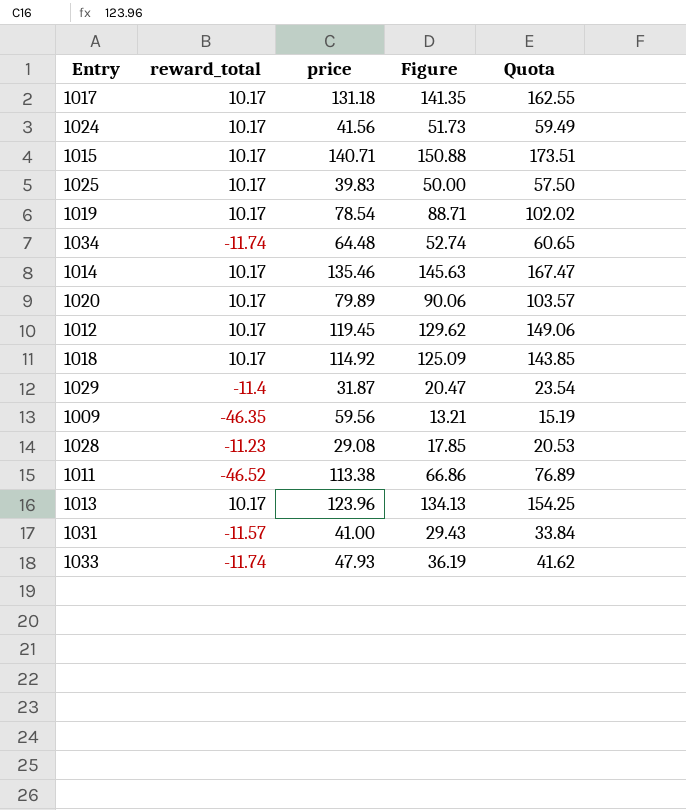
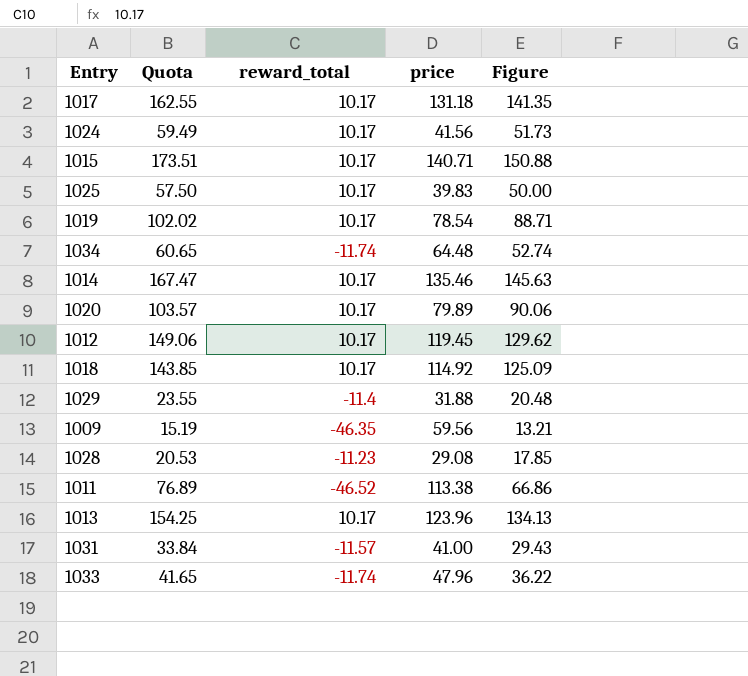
column Quota | position: 5 -> 2
1029 | Quota: 23.54 -> 23.55
1029 | price: 31.87 -> 31.88
1029 | Figure: 20.47 -> 20.48
1033 | Quota: 41.62 -> 41.65
1033 | price: 47.93 -> 47.96
1033 | Figure: 36.19 -> 36.22

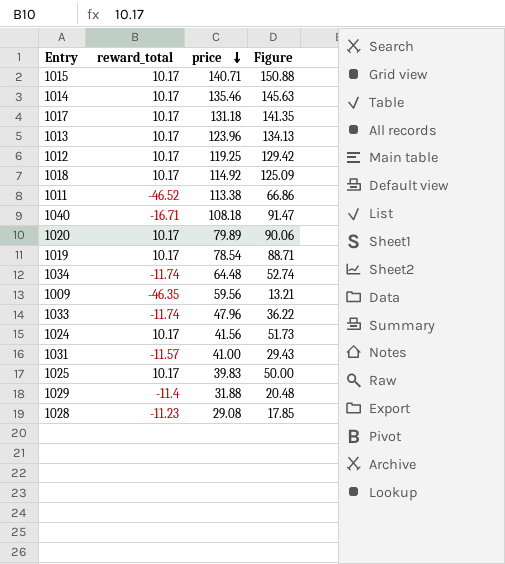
row order: none -> price descending
column Quota | formula: [Figure] * 1.15 -> none
1012 | price: 119.45 -> 119.25
1012 | Figure: 129.62 -> 129.42
row 1040: none -> -16.71 | 108.18 | 91.47

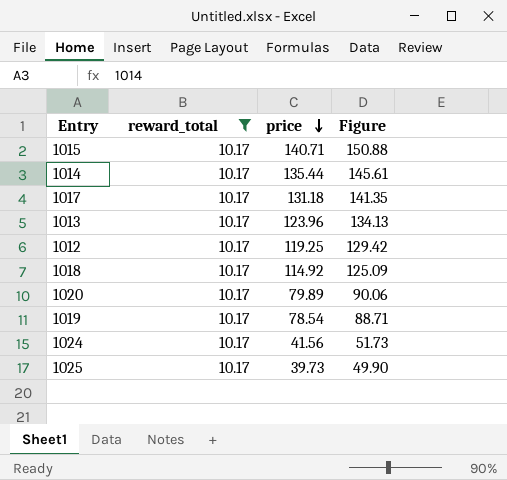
filter: none -> reward_total = 10.17
1014 | price: 135.46 -> 135.44
1014 | Figure: 145.63 -> 145.61
1025 | price: 39.83 -> 39.73
1025 | Figure: 50.00 -> 49.90

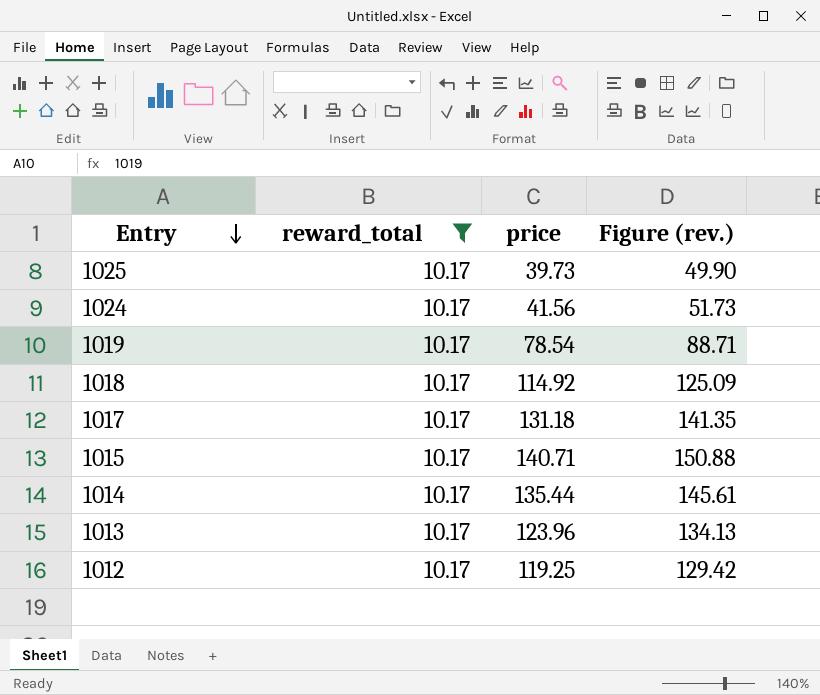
row order: price descending -> Entry descending
column name: Figure -> Figure (rev.)
row 1020: 10.17 | 79.89 | 90.06 -> none

